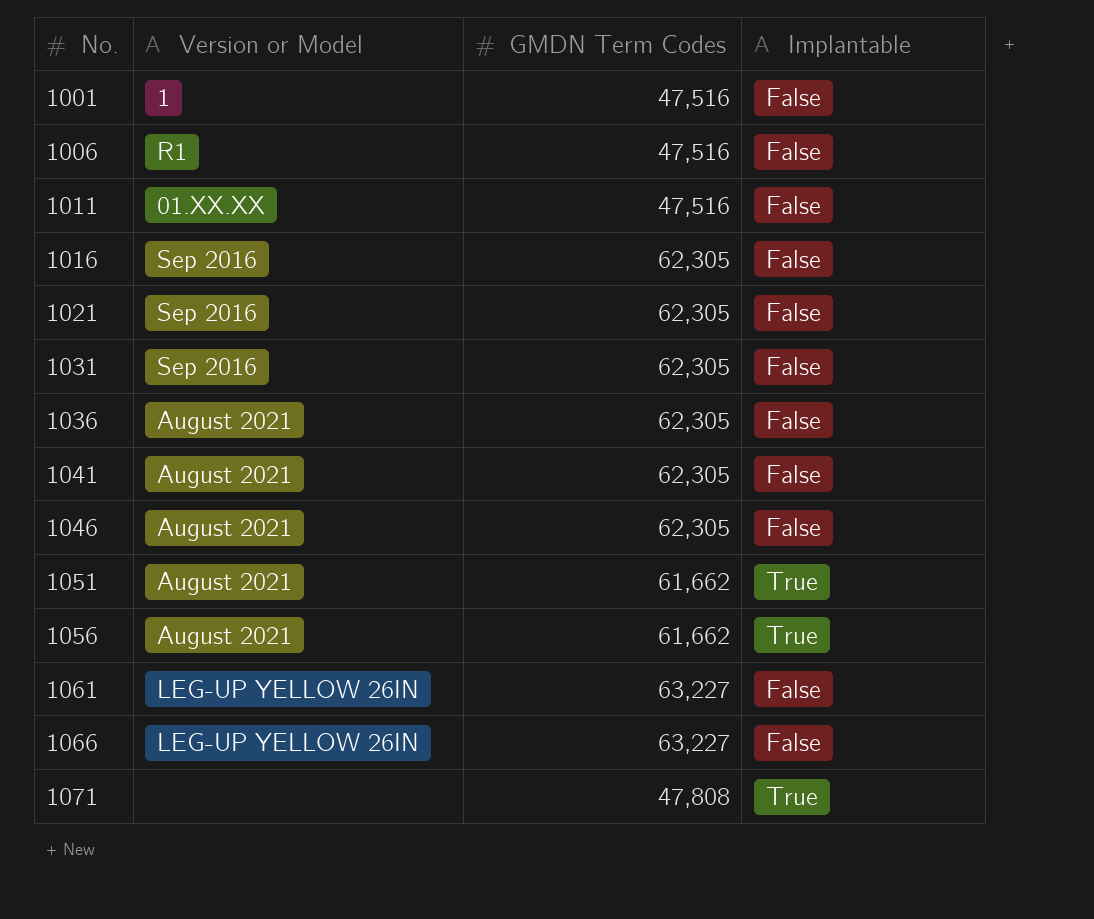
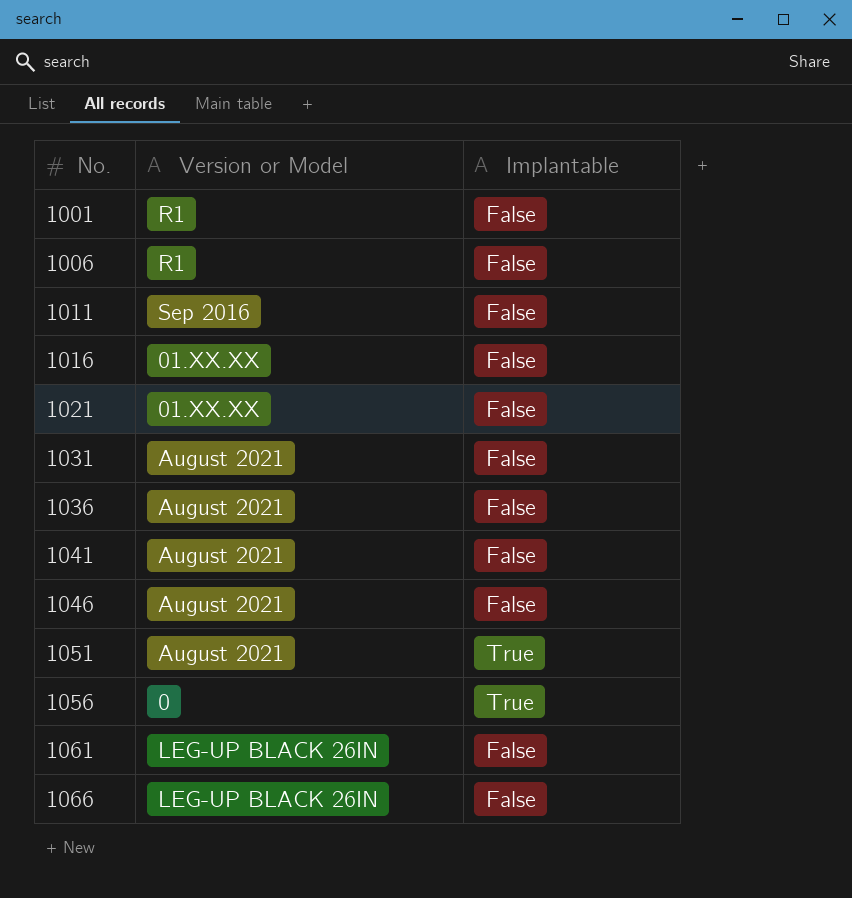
column GMDN Term Codes | position: 3 -> none
row 1071: none | 47,808 | True -> none
1001 | Version or Model: 1 -> R1
1011 | Version or Model: 01.XX.XX -> Sep 2016
1016 | Version or Model: Sep 2016 -> 01.XX.XX
1021 | Version or Model: Sep 2016 -> 01.XX.XX
1031 | Version or Model: Sep 2016 -> August 2021
1056 | Version or Model: August 2021 -> 0
1061 | Version or Model: LEG-UP YELLOW 26IN -> LEG-UP BLACK 26IN
1066 | Version or Model: LEG-UP YELLOW 26IN -> LEG-UP BLACK 26IN

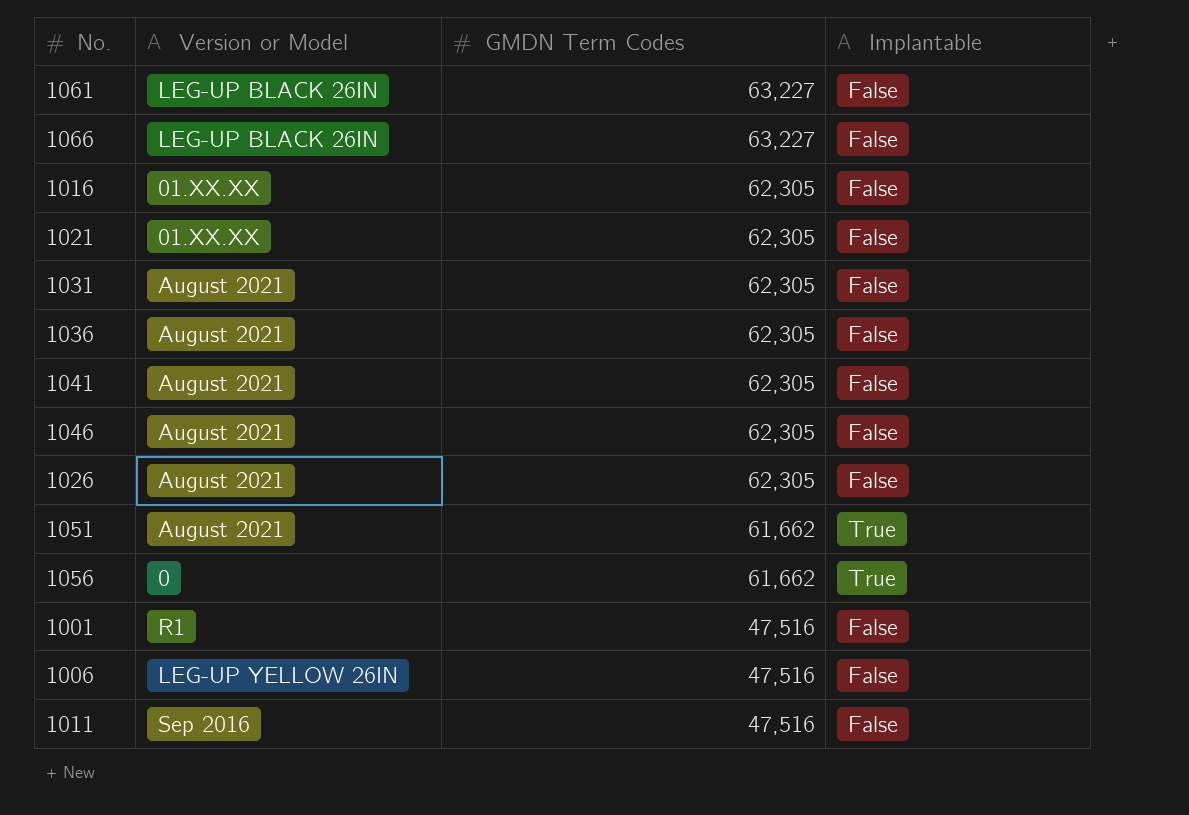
row order: No. ascending -> GMDN Term Codes descending
column GMDN Term Codes | position: none -> 3
row 1026: none -> August 2021 | 62,305 | False
1006 | Version or Model: R1 -> LEG-UP YELLOW 26IN

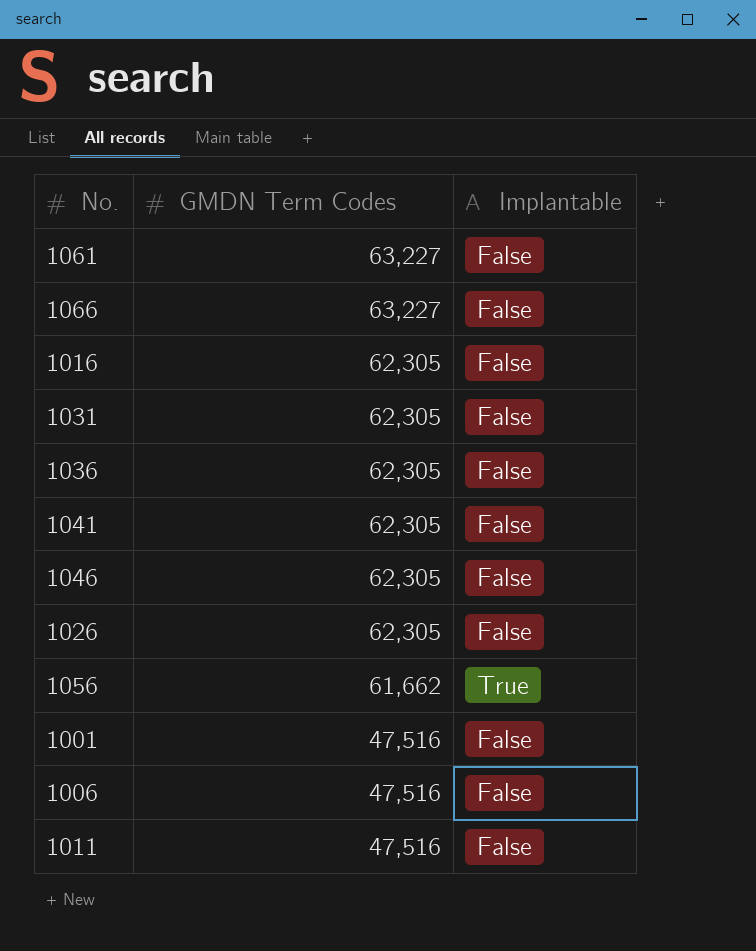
column Version or Model | position: 2 -> none
row 1021: 01.XX.XX | 62,305 | False -> none
row 1051: August 2021 | 61,662 | True -> none

